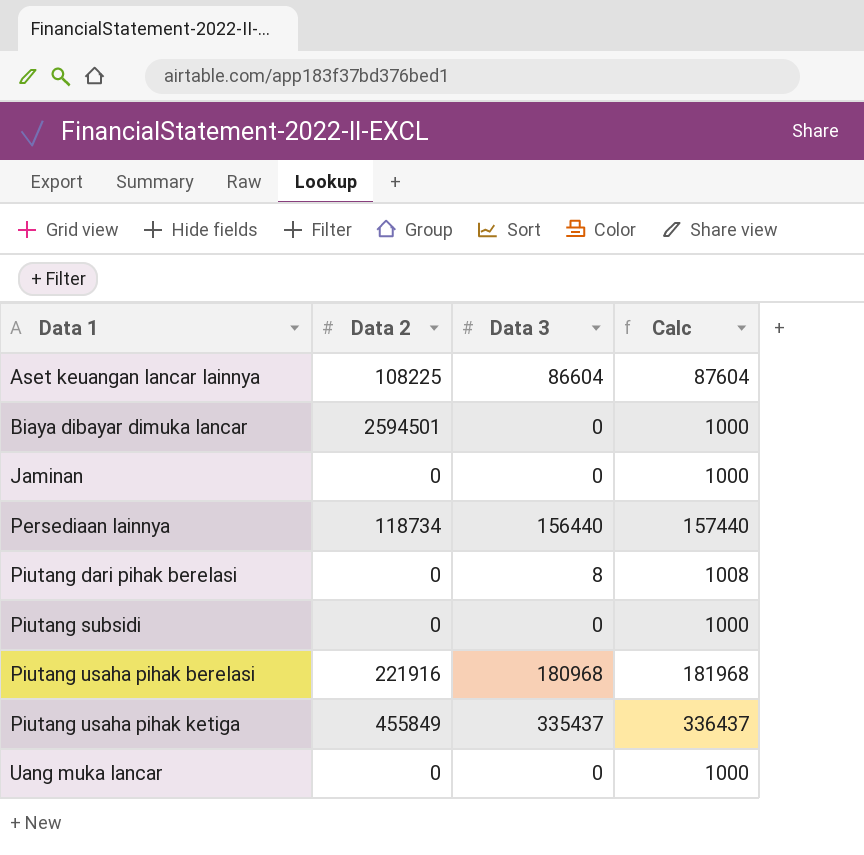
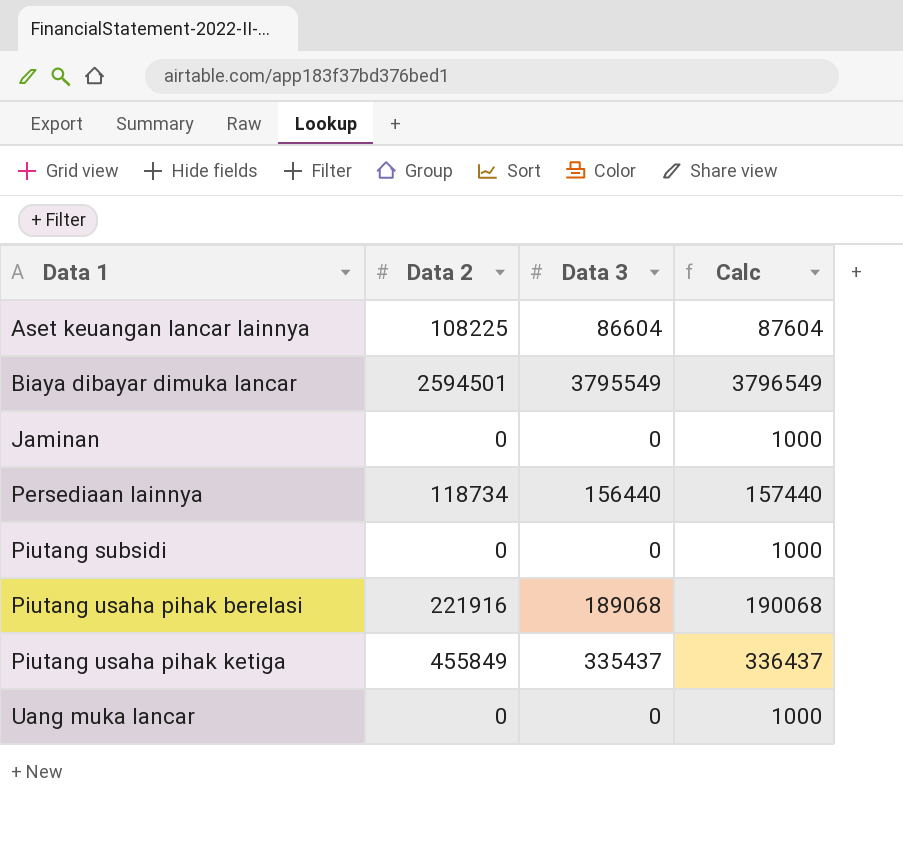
row Piutang dari pihak berelasi: 0 | 8 | 1008 -> none
Biaya dibayar dimuka lancar | Data 3: 0 -> 3795549
Biaya dibayar dimuka lancar | Calc: 1000 -> 3796549
Piutang usaha pihak berelasi | Data 3: 180968 -> 189068
Piutang usaha pihak berelasi | Calc: 181968 -> 190068

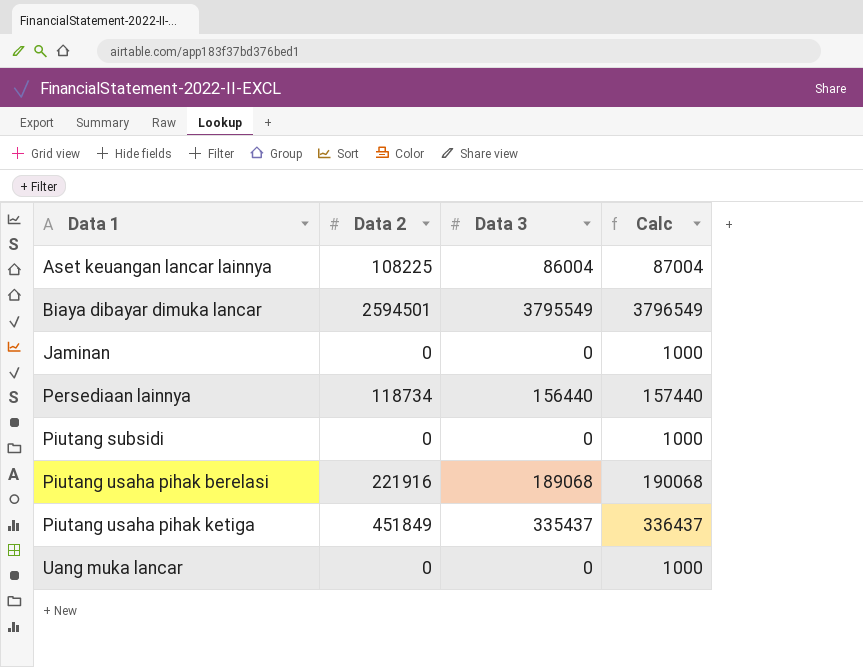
Aset keuangan lancar lainnya | Data 3: 86604 -> 86004
Aset keuangan lancar lainnya | Calc: 87604 -> 87004
Piutang usaha pihak ketiga | Data 2: 455849 -> 451849

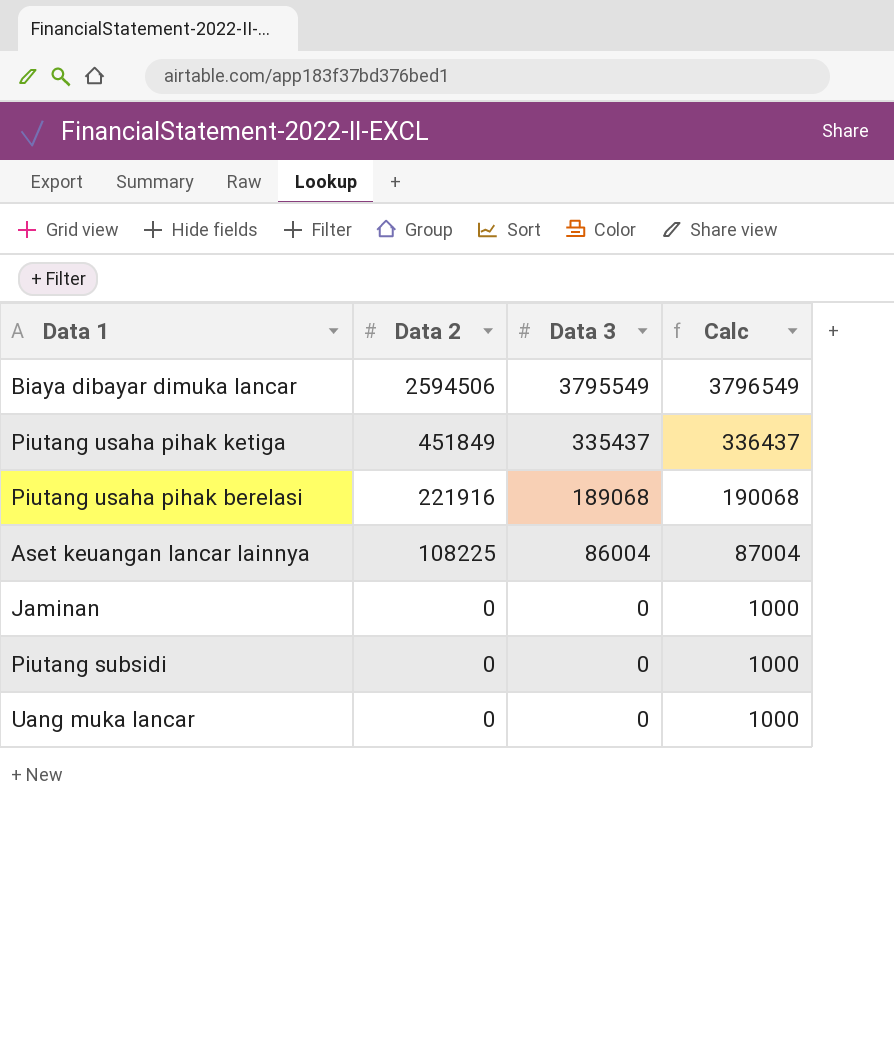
row order: Data 1 ascending -> Data 2 descending
row Persediaan lainnya: 118734 | 156440 | 157440 -> none
Biaya dibayar dimuka lancar | Data 2: 2594501 -> 2594506

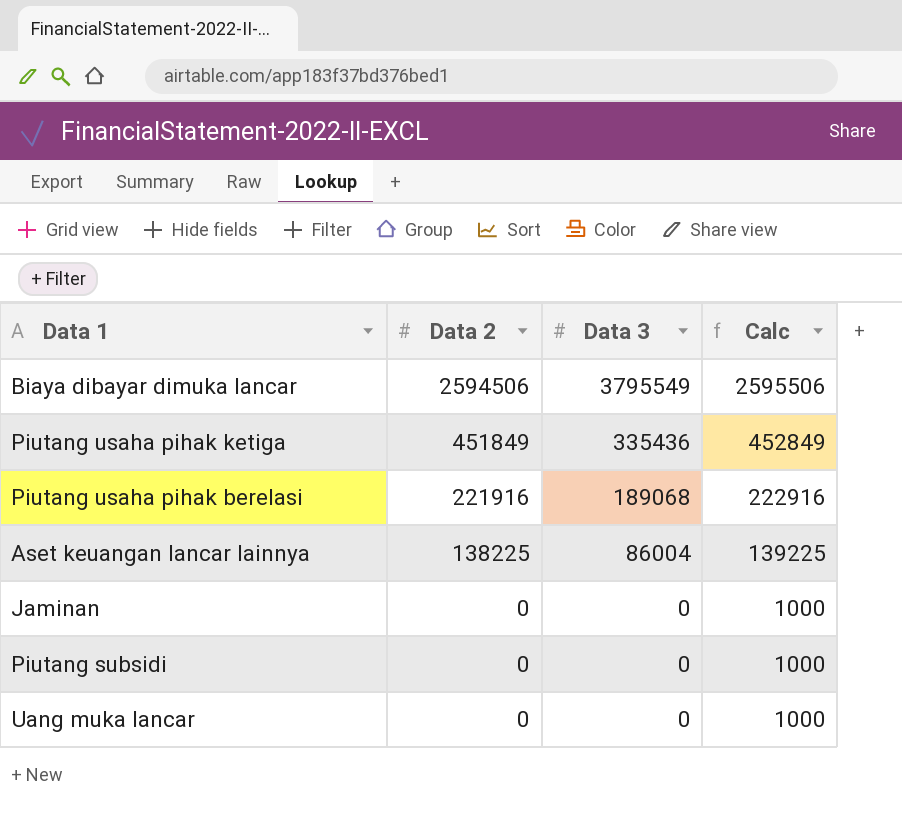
column Calc | formula: [Data 3] + 1000 -> [Data 2] + 1000
Piutang usaha pihak ketiga | Data 3: 335437 -> 335436
Aset keuangan lancar lainnya | Data 2: 108225 -> 138225

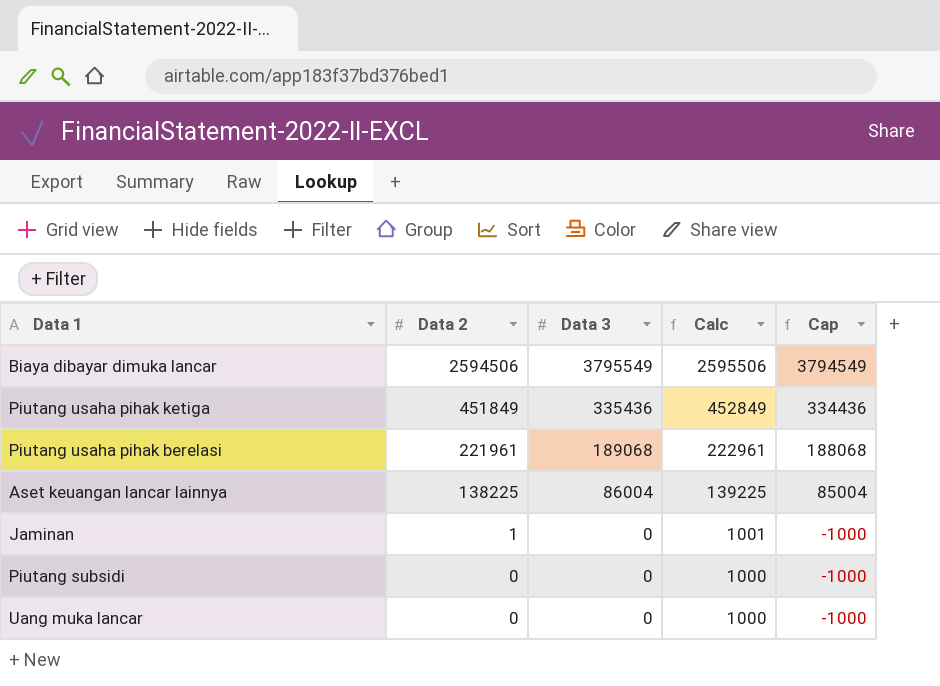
column Cap | formula: none -> [Data 3] - 1000
Piutang usaha pihak berelasi | Data 2: 221916 -> 221961
Piutang usaha pihak berelasi | Calc: 222916 -> 222961
Jaminan | Data 2: 0 -> 1
Jaminan | Calc: 1000 -> 1001

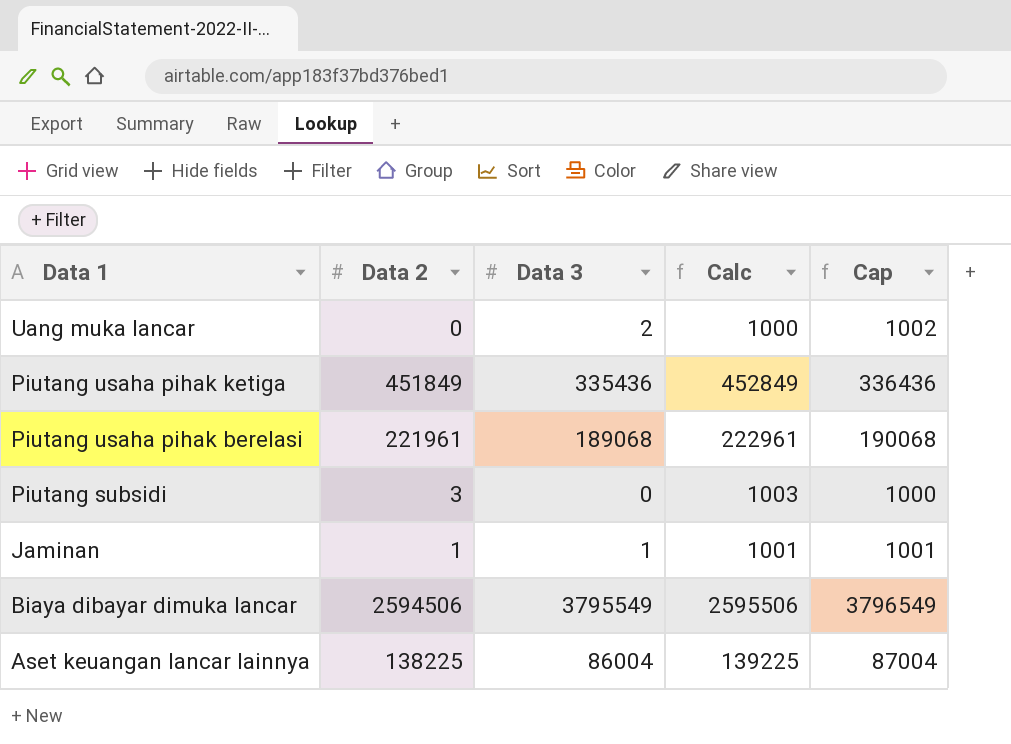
row order: Data 2 descending -> Data 1 descending
column Cap | formula: [Data 3] - 1000 -> [Data 3] + 1000
Uang muka lancar | Data 3: 0 -> 2
Piutang subsidi | Data 2: 0 -> 3
Piutang subsidi | Calc: 1000 -> 1003
Jaminan | Data 3: 0 -> 1

